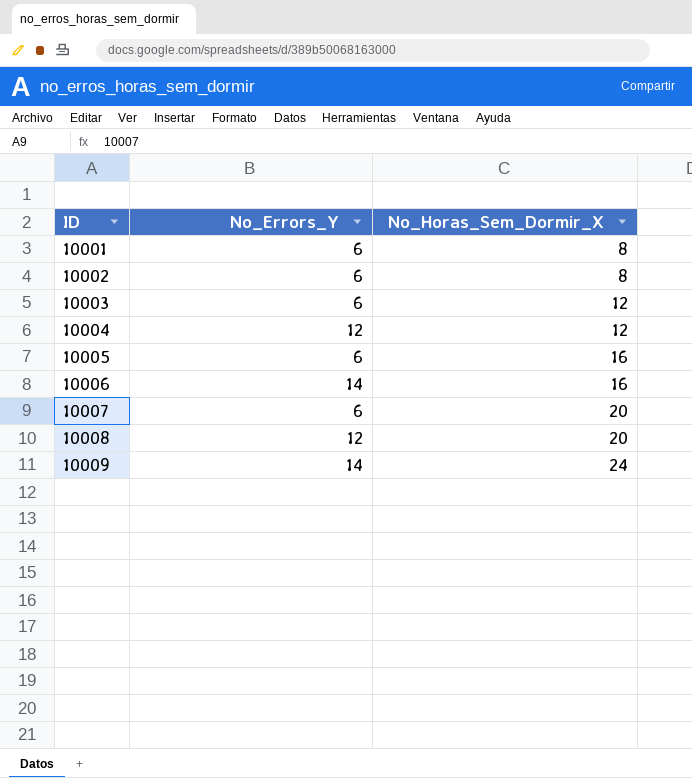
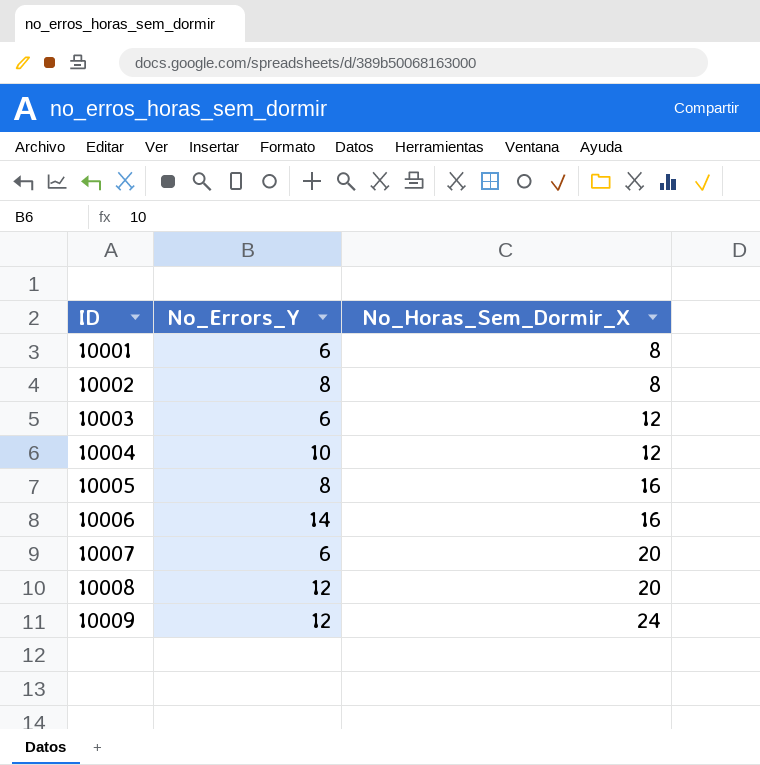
10002 | No_Errors_Y: 6 -> 8
10004 | No_Errors_Y: 12 -> 10
10005 | No_Errors_Y: 6 -> 8
10009 | No_Errors_Y: 14 -> 12

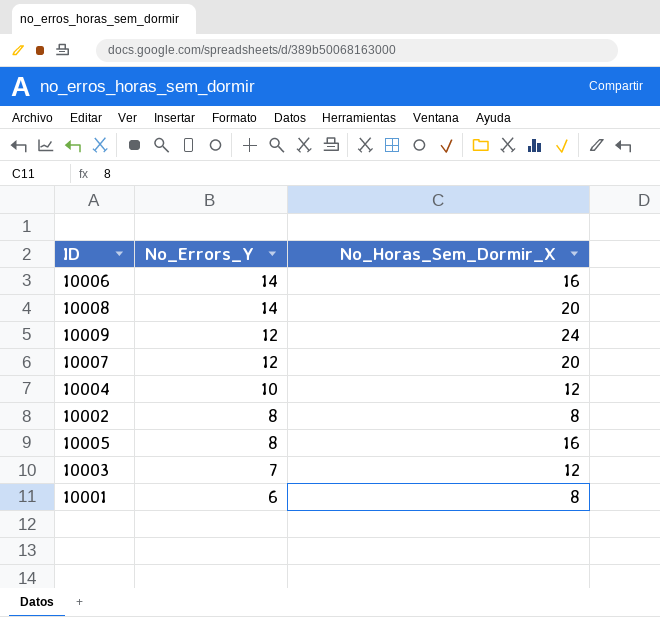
row order: ID ascending -> No_Errors_Y descending
10008 | No_Errors_Y: 12 -> 14
10007 | No_Errors_Y: 6 -> 12
10003 | No_Errors_Y: 6 -> 7

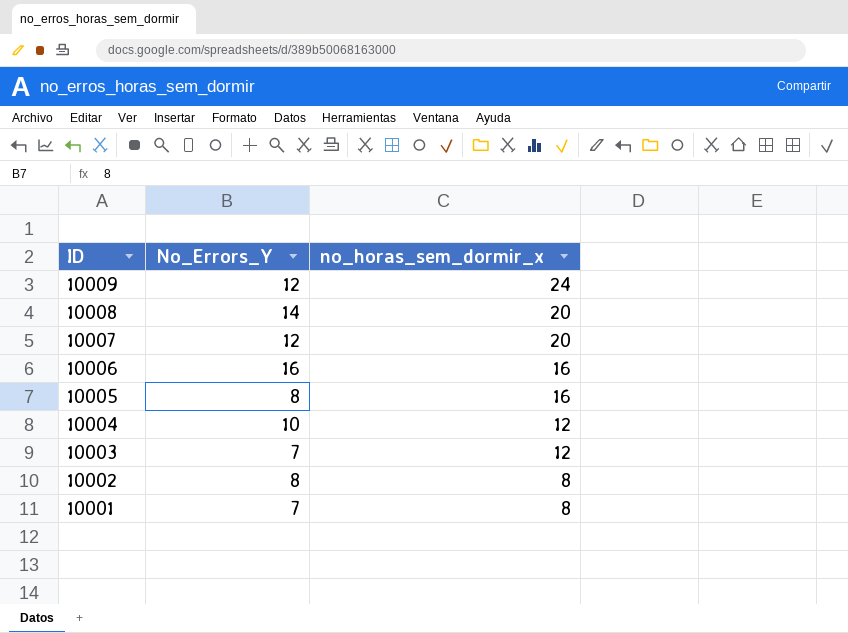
row order: No_Errors_Y descending -> ID descending
column name: No_Horas_Sem_Dormir_X -> no_horas_sem_dormir_x
10006 | No_Errors_Y: 14 -> 16
10001 | No_Errors_Y: 6 -> 7

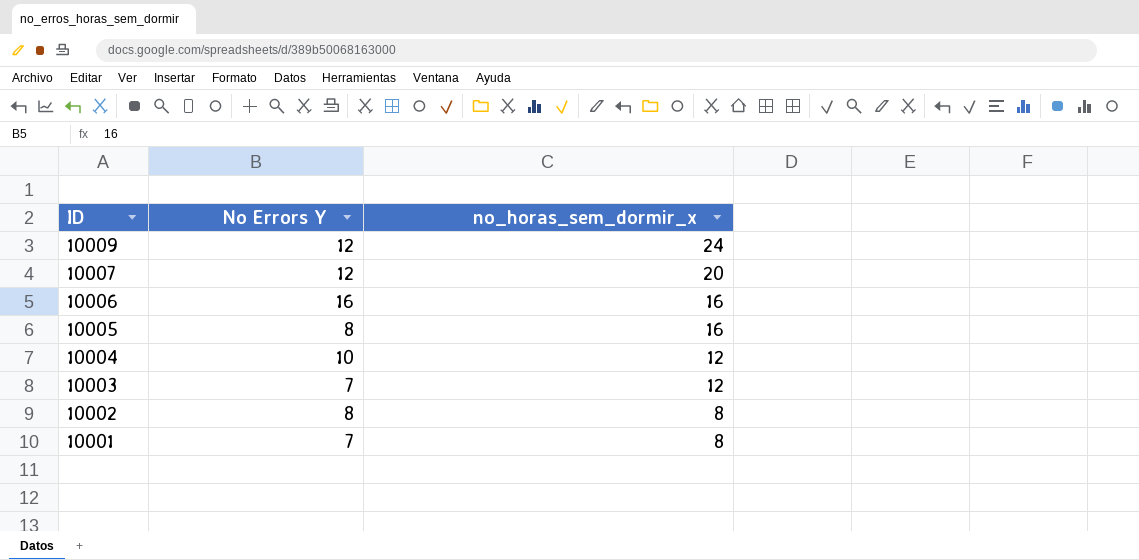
column name: No_Errors_Y -> No Errors Y
row 10008: 14 | 20 -> none

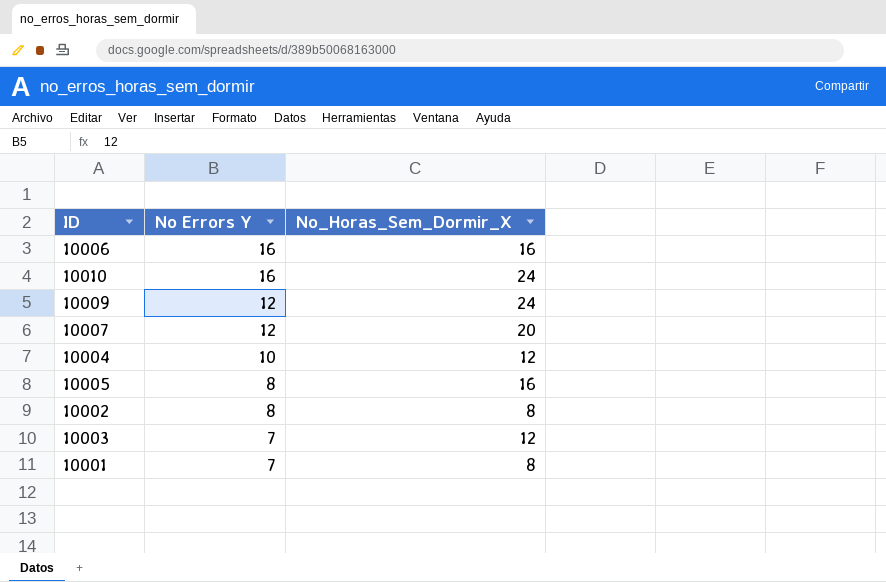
row order: ID descending -> No Errors Y descending
column name: no_horas_sem_dormir_x -> No_Horas_Sem_Dormir_X
row 10010: none -> 16 | 24

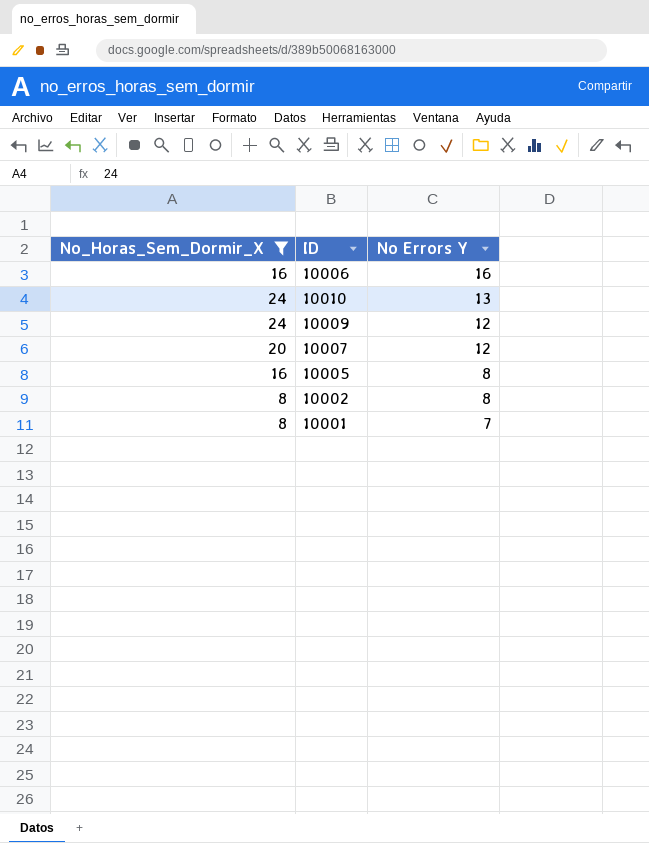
filter: none -> No_Horas_Sem_Dormir_X != 12
column No_Horas_Sem_Dormir_X | position: 3 -> 1
10010 | No Errors Y: 16 -> 13

